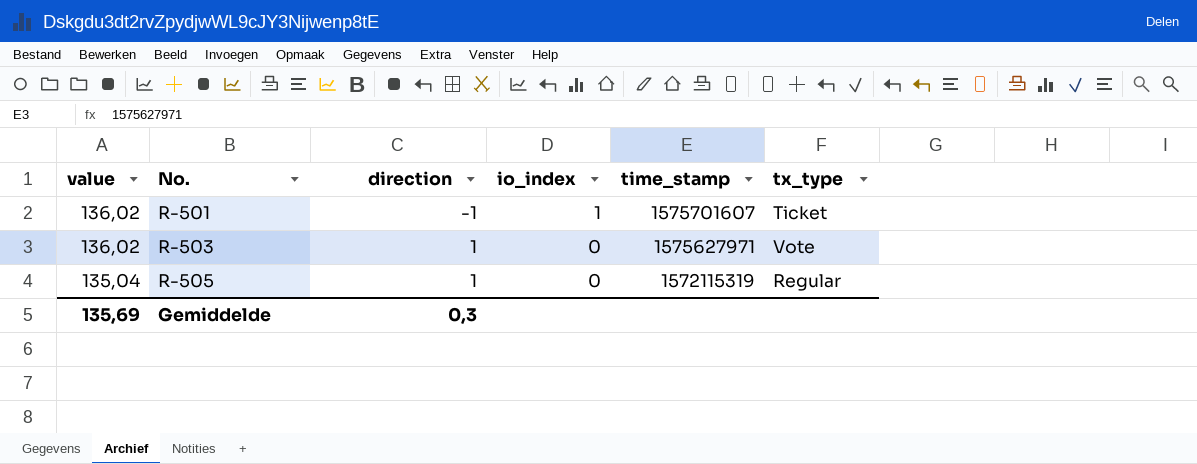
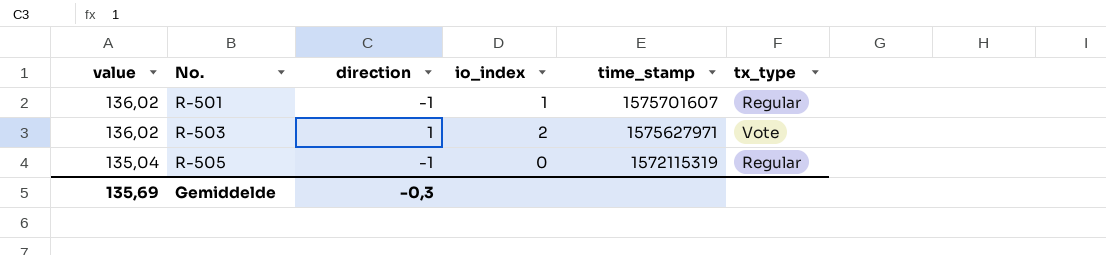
R-501 | tx_type: Ticket -> Regular
R-503 | io_index: 0 -> 2
R-505 | direction: 1 -> -1
Gemiddelde | direction: 0,3 -> -0,3

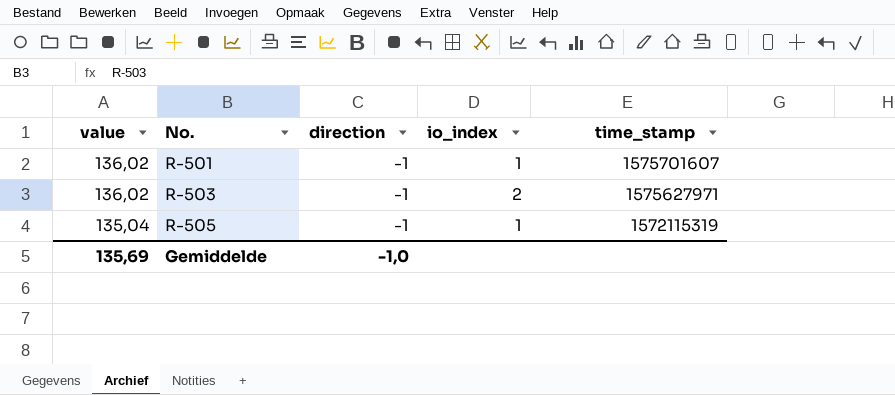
column tx_type | position: 6 -> none
R-503 | direction: 1 -> -1
R-505 | io_index: 0 -> 1
Gemiddelde | direction: -0,3 -> -1,0

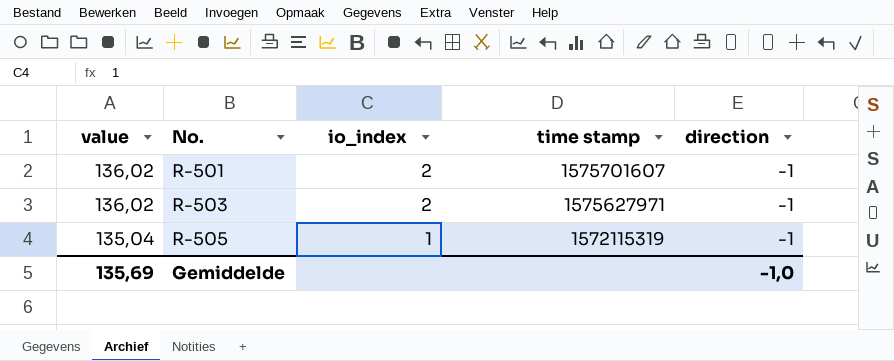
column name: time_stamp -> time stamp
column direction | position: 3 -> 5
R-501 | io_index: 1 -> 2

